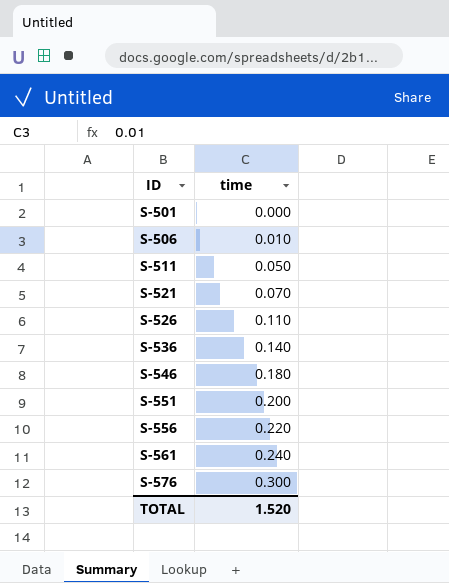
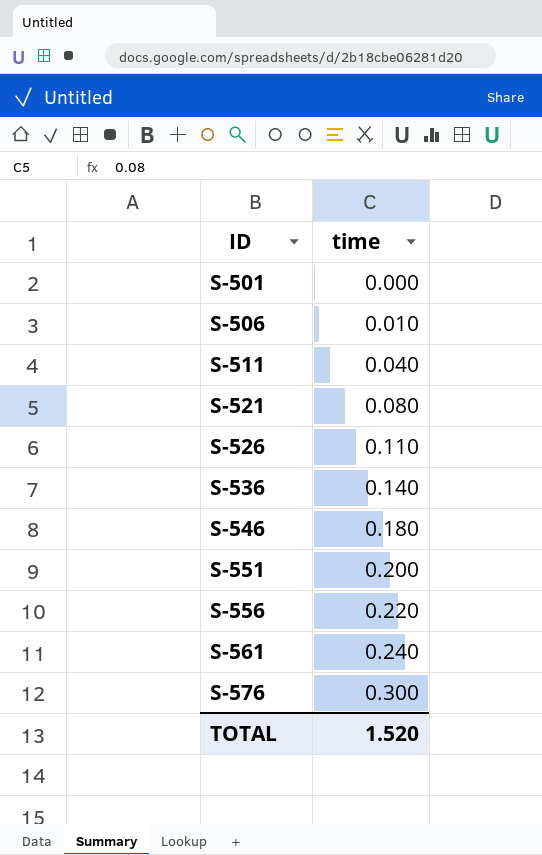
S-511 | time: 0.050 -> 0.040
S-521 | time: 0.070 -> 0.080

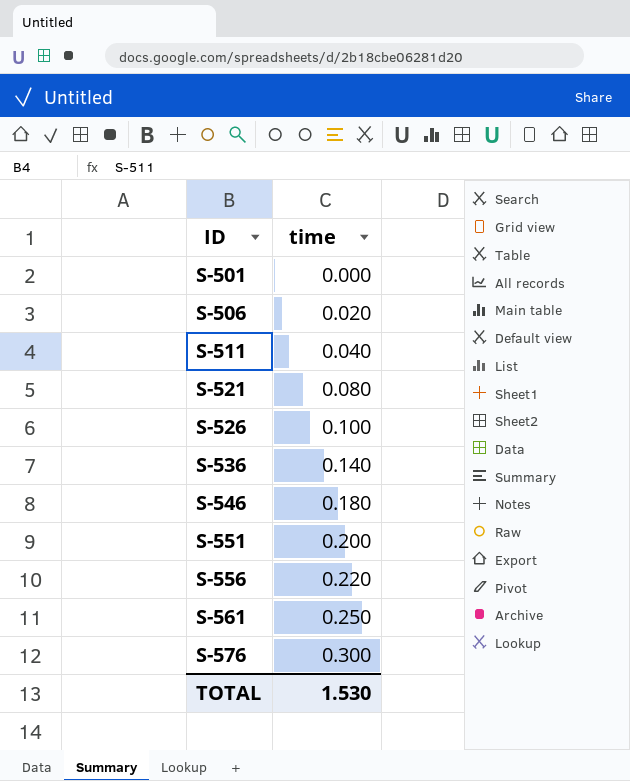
S-506 | time: 0.010 -> 0.020
S-526 | time: 0.110 -> 0.100
S-561 | time: 0.240 -> 0.250
TOTAL | time: 1.520 -> 1.530

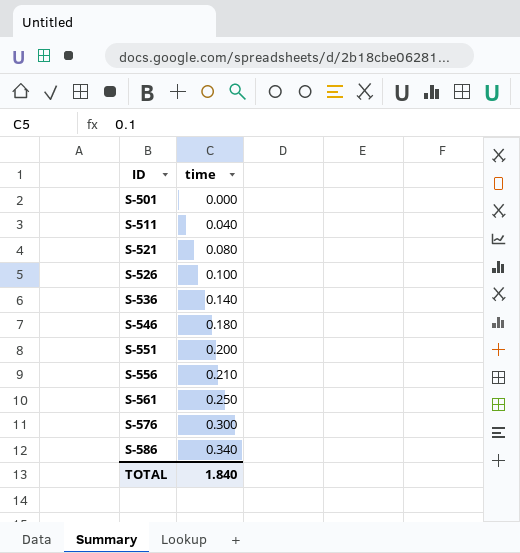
row S-506: 0.020 -> none
S-556 | time: 0.220 -> 0.210
row S-586: none -> 0.340
TOTAL | time: 1.530 -> 1.840

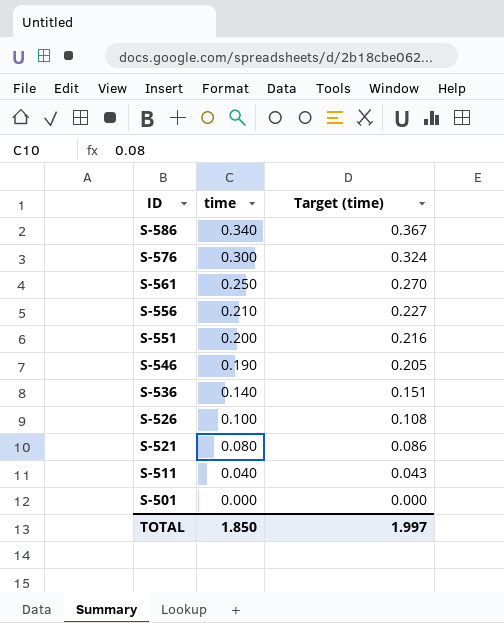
row order: ID ascending -> ID descending
column Target (time) | formula: none -> [time] * 1.08
S-546 | time: 0.180 -> 0.190
TOTAL | time: 1.840 -> 1.850

